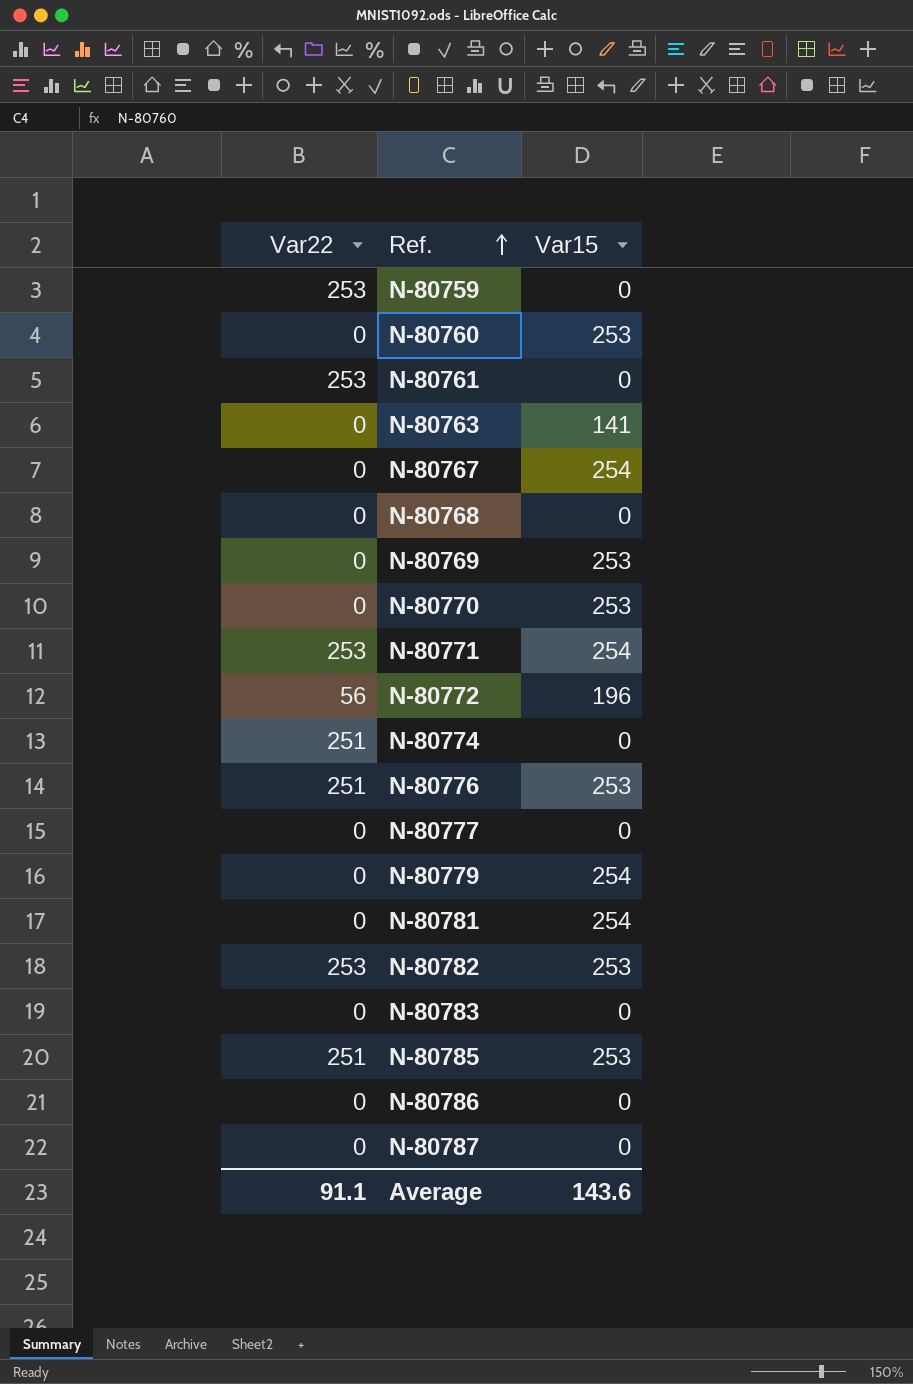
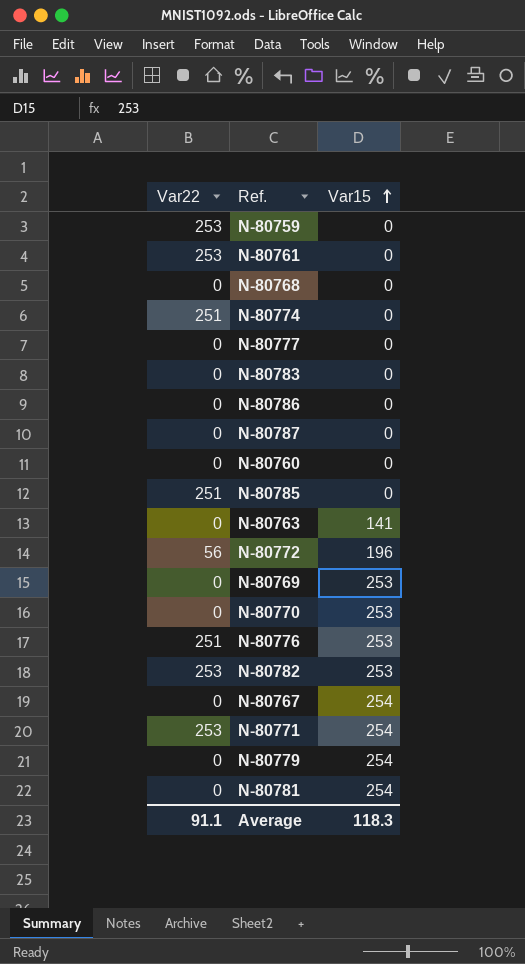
row order: Ref. ascending -> Var15 ascending
N-80760 | Var15: 253 -> 0
N-80785 | Var15: 253 -> 0
Average | Var15: 143.6 -> 118.3

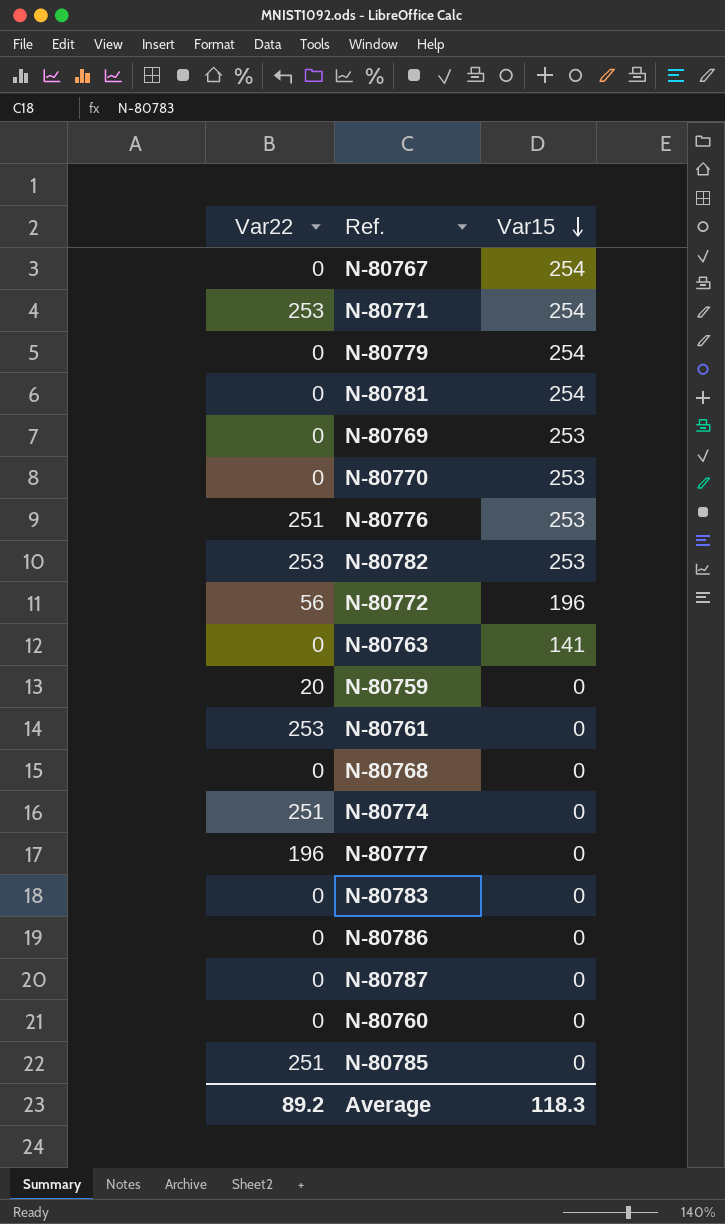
row order: Var15 ascending -> Var15 descending
N-80759 | Var22: 253 -> 20
N-80777 | Var22: 0 -> 196
Average | Var22: 91.1 -> 89.2

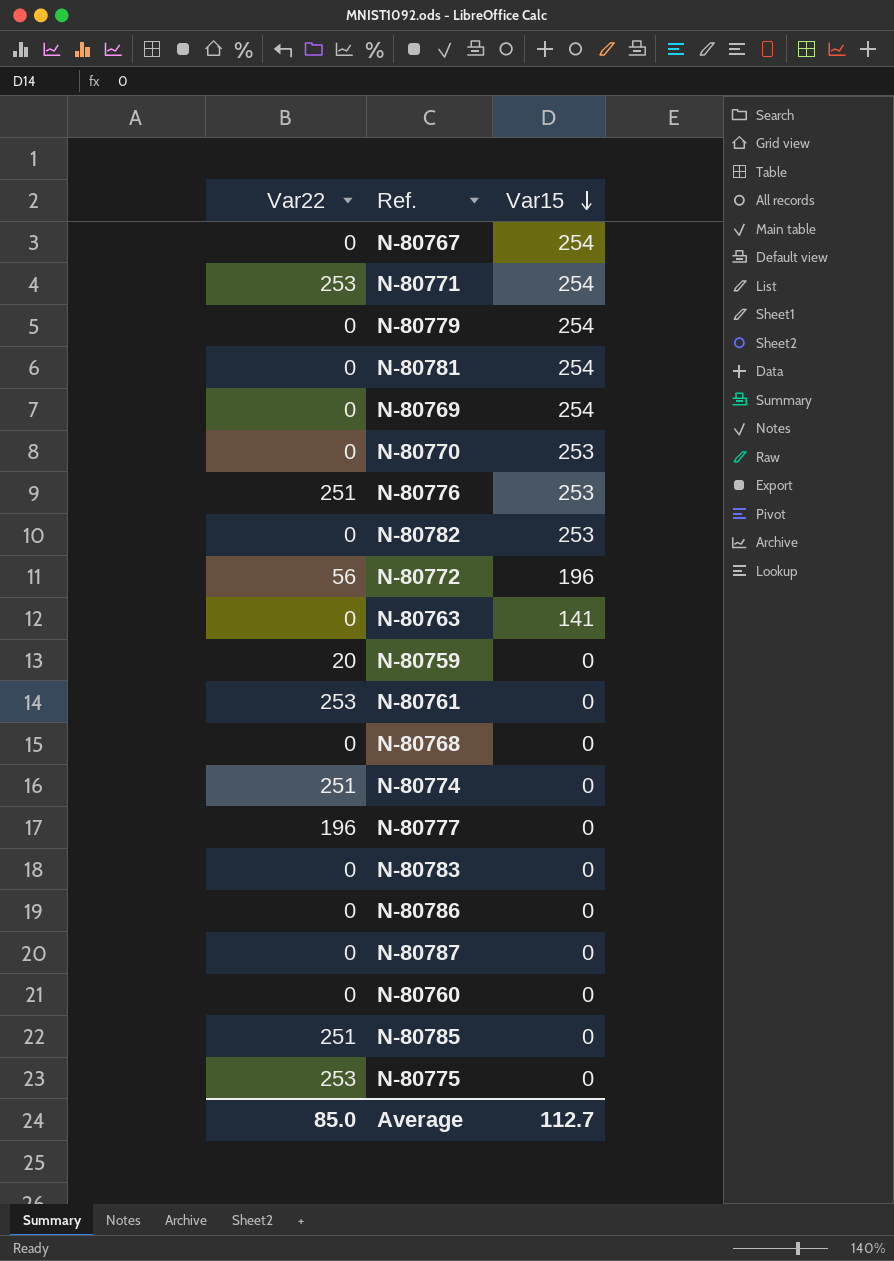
N-80769 | Var15: 253 -> 254
N-80782 | Var22: 253 -> 0
row N-80775: none -> 253 | 0
Average | Var22: 89.2 -> 85.0
Average | Var15: 118.3 -> 112.7

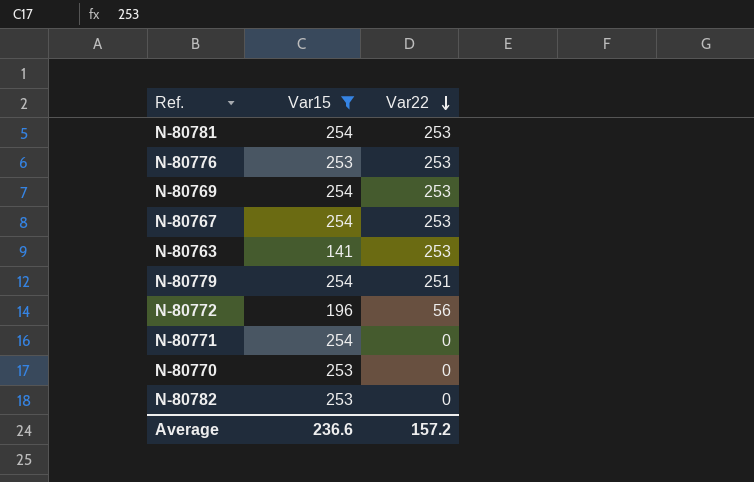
filter: none -> Var15 != 0
row order: Var15 descending -> Var22 descending
column Var22 | position: 1 -> 3
N-80781 | Var22: 0 -> 253
N-80776 | Var22: 251 -> 253
N-80769 | Var22: 0 -> 253
N-80767 | Var22: 0 -> 253
N-80763 | Var22: 0 -> 253
N-80779 | Var22: 0 -> 251
N-80771 | Var22: 253 -> 0
Average | Var15: 112.7 -> 236.6
Average | Var22: 85.0 -> 157.2

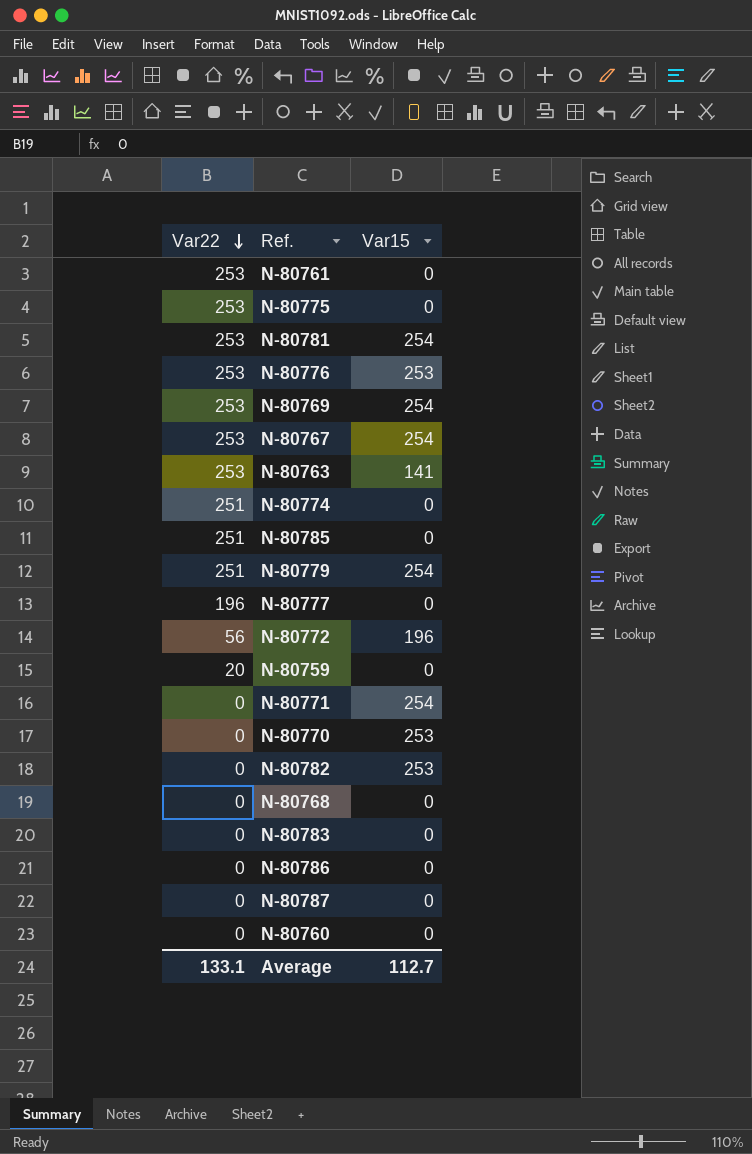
filter: Var15 != 0 -> none
column Var22 | position: 3 -> 1
Average | Var22: 157.2 -> 133.1
Average | Var15: 236.6 -> 112.7

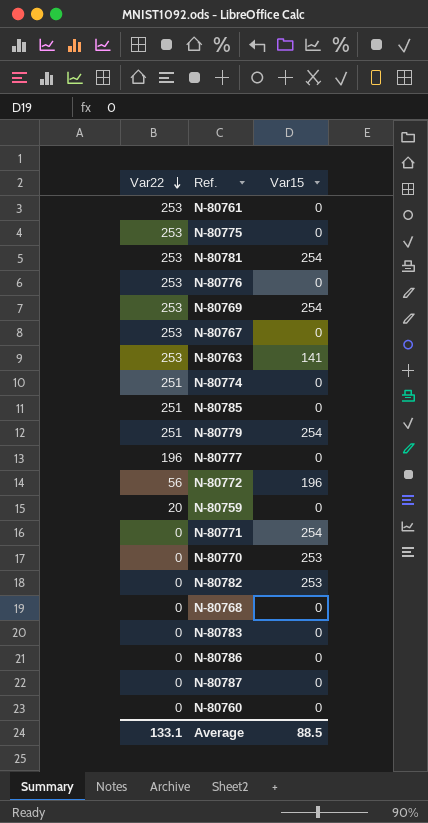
N-80776 | Var15: 253 -> 0
N-80767 | Var15: 254 -> 0
Average | Var15: 112.7 -> 88.5

